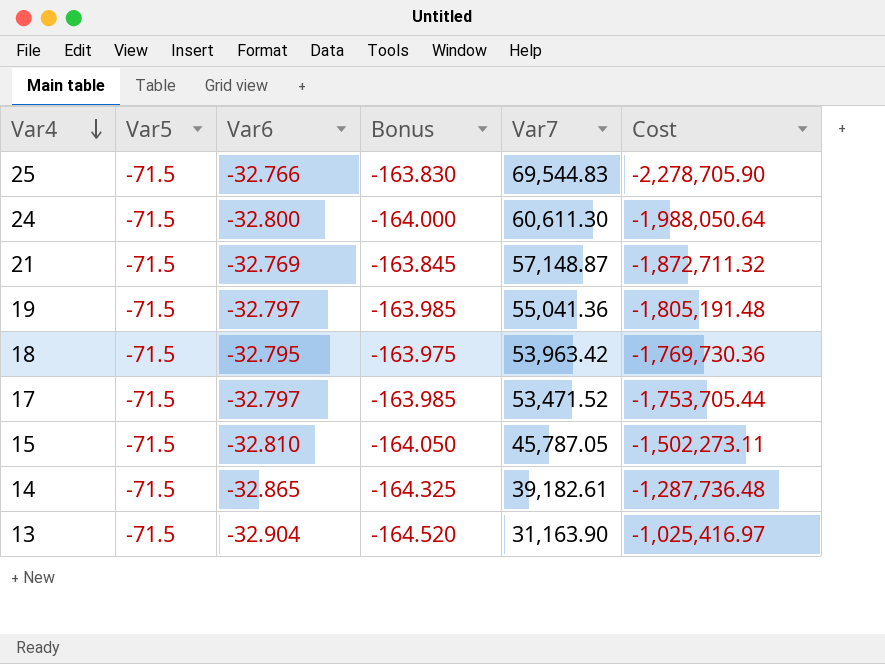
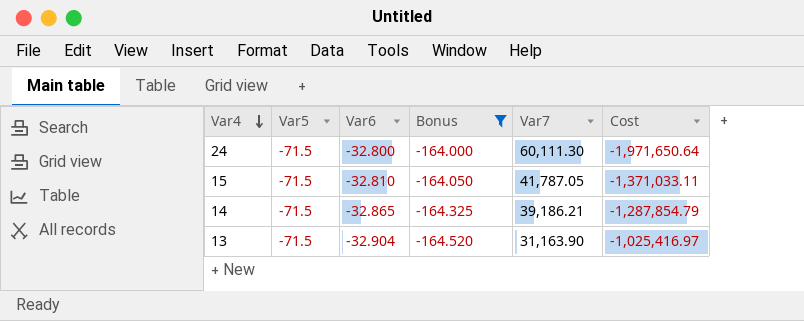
filter: none -> Bonus <= -164.000
24 | Var7: 60,611.30 -> 60,111.30
24 | Cost: -1,988,050.64 -> -1,971,650.64
15 | Var7: 45,787.05 -> 41,787.05
15 | Cost: -1,502,273.11 -> -1,371,033.11
14 | Var7: 39,182.61 -> 39,186.21
14 | Cost: -1,287,736.48 -> -1,287,854.79

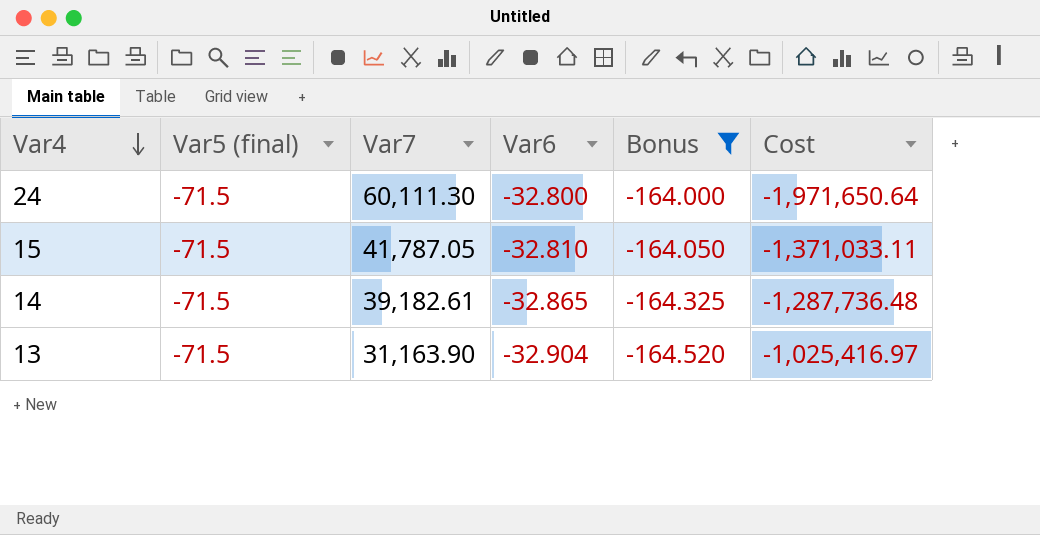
column name: Var5 -> Var5 (final)
column Var7 | position: 5 -> 3
14 | Var7: 39,186.21 -> 39,182.61
14 | Cost: -1,287,854.79 -> -1,287,736.48

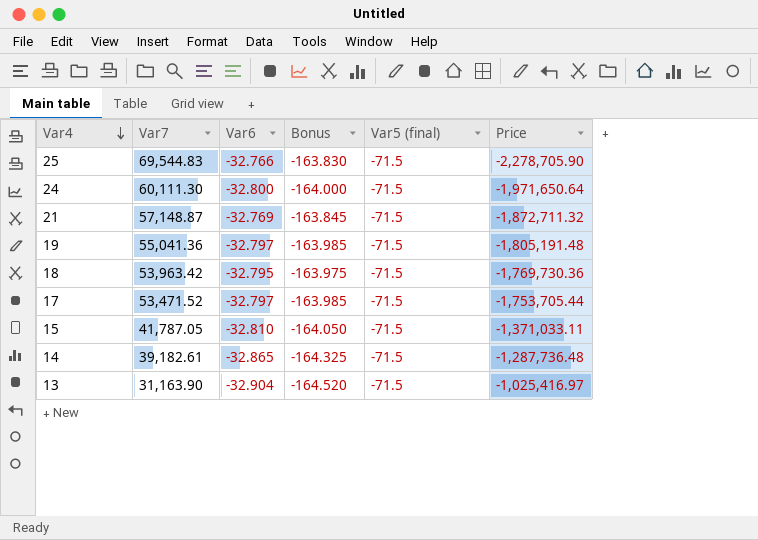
filter: Bonus <= -164.000 -> none
column Var5 (final) | position: 2 -> 5
column name: Cost -> Price

